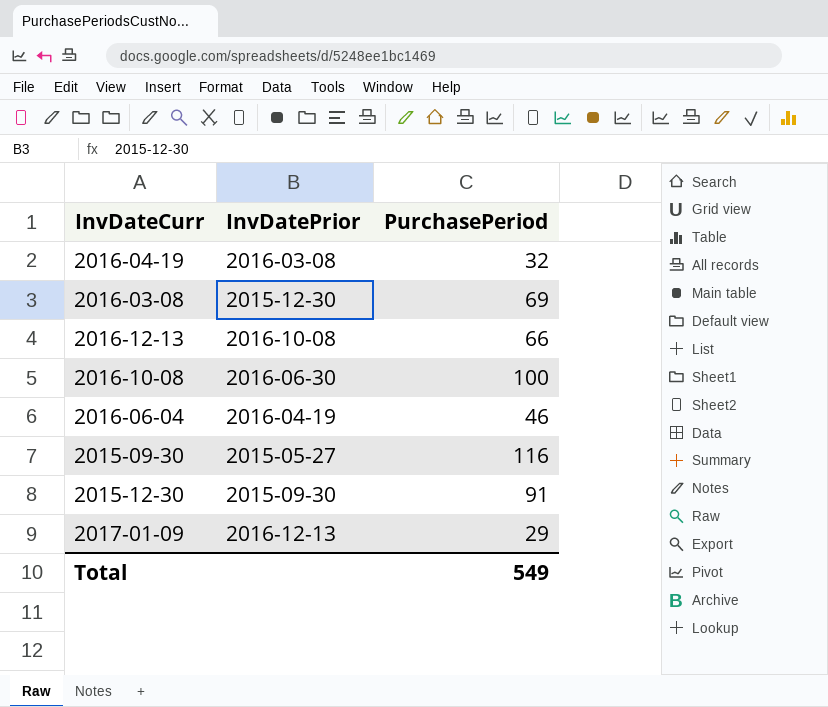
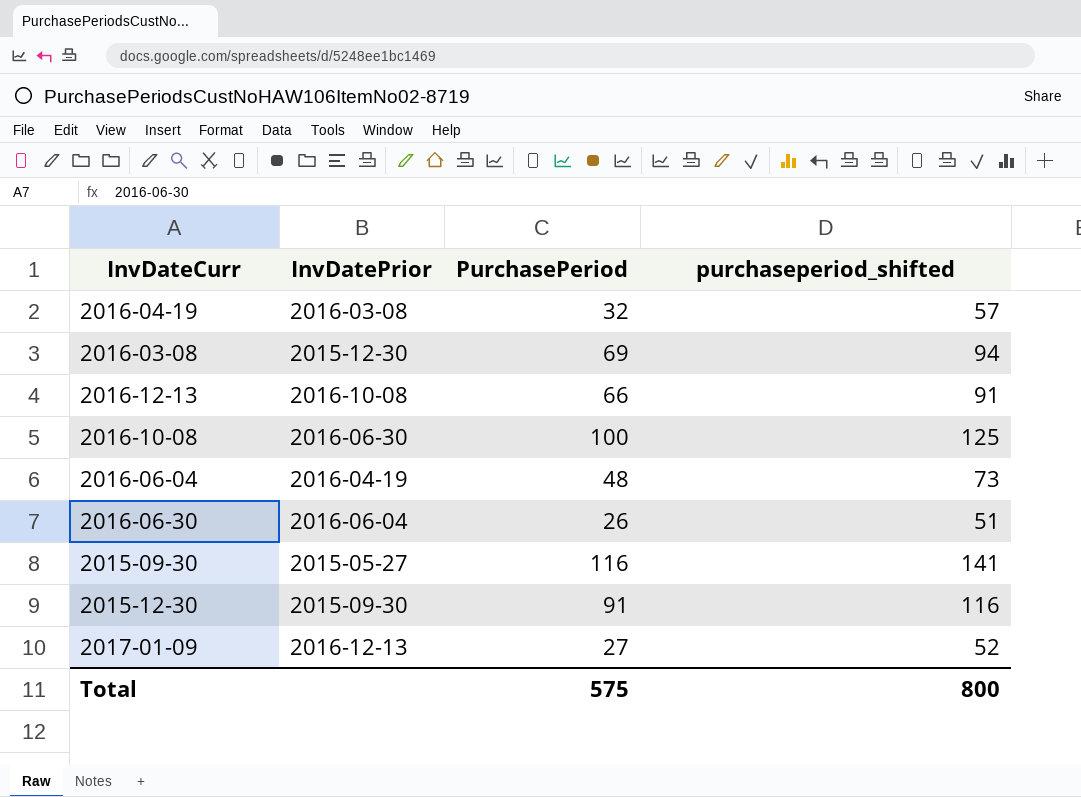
column purchaseperiod_shifted | formula: none -> [PurchasePeriod] + 25
2016-06-04 | PurchasePeriod: 46 -> 48
row 2016-06-30: none -> 2016-06-04 | 26 | 51
2017-01-09 | PurchasePeriod: 29 -> 27
Total | PurchasePeriod: 549 -> 575

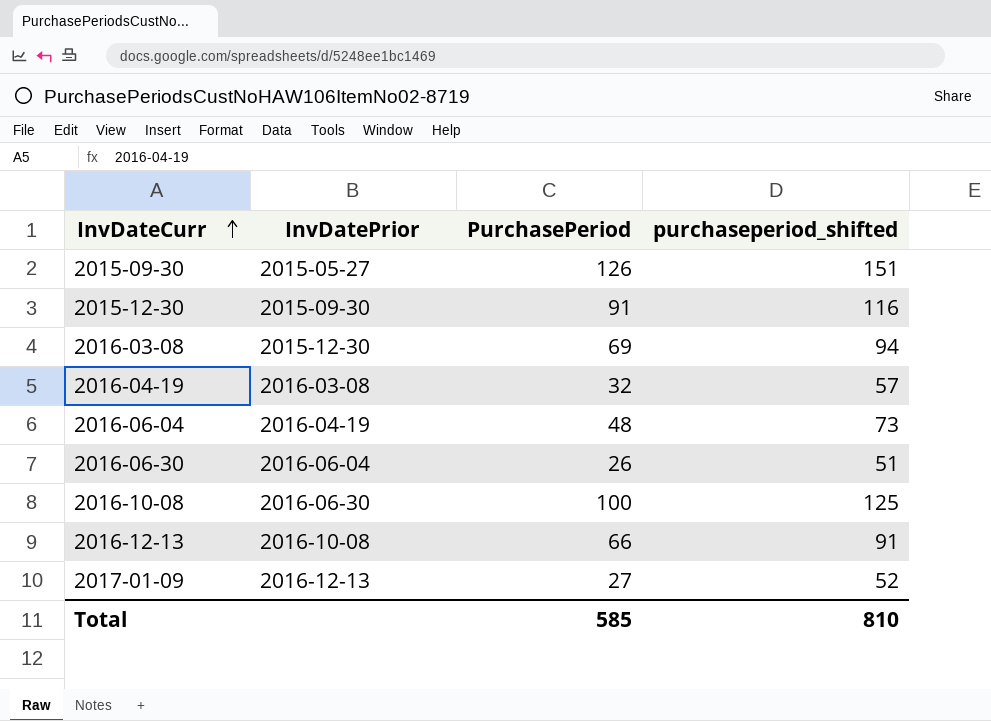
row order: none -> InvDateCurr ascending
2015-09-30 | PurchasePeriod: 116 -> 126
2015-09-30 | purchaseperiod_shifted: 141 -> 151
Total | PurchasePeriod: 575 -> 585
Total | purchaseperiod_shifted: 800 -> 810

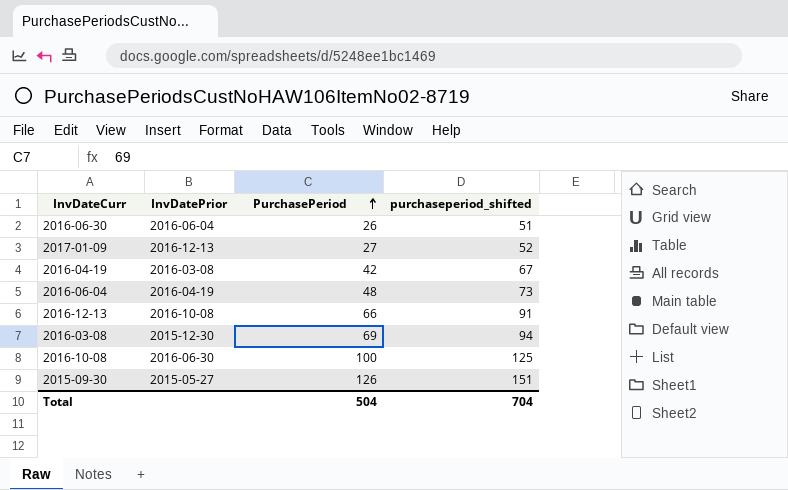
row order: InvDateCurr ascending -> PurchasePeriod ascending
row 2015-12-30: 2015-09-30 | 91 | 116 -> none
2016-04-19 | PurchasePeriod: 32 -> 42
2016-04-19 | purchaseperiod_shifted: 57 -> 67
Total | PurchasePeriod: 585 -> 504
Total | purchaseperiod_shifted: 810 -> 704

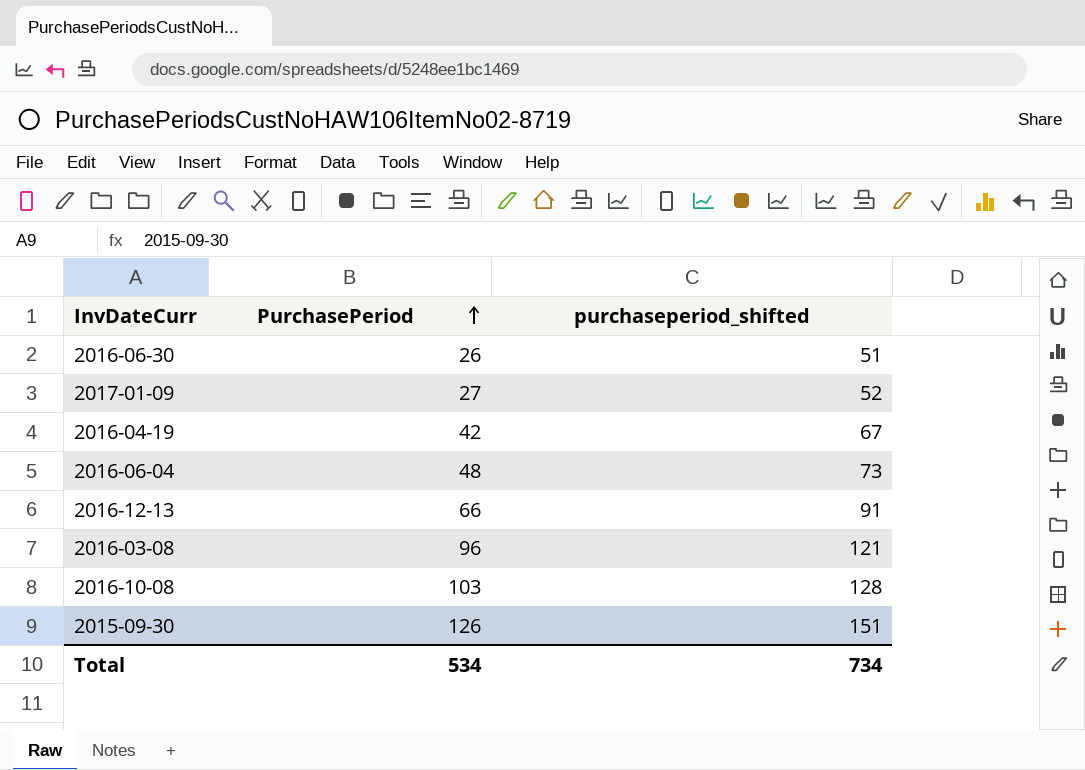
column InvDatePrior | position: 2 -> none
2016-03-08 | PurchasePeriod: 69 -> 96
2016-03-08 | purchaseperiod_shifted: 94 -> 121
2016-10-08 | PurchasePeriod: 100 -> 103
2016-10-08 | purchaseperiod_shifted: 125 -> 128
Total | PurchasePeriod: 504 -> 534
Total | purchaseperiod_shifted: 704 -> 734

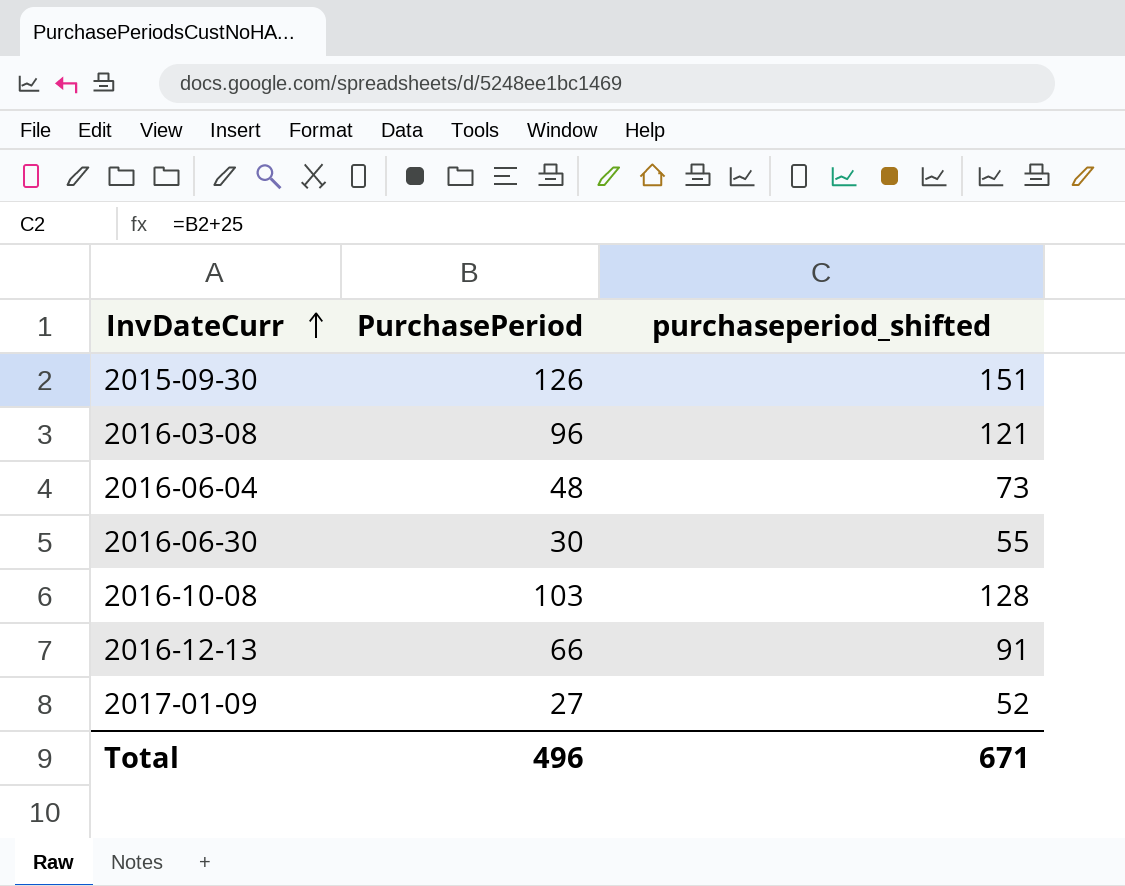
row order: PurchasePeriod ascending -> InvDateCurr ascending
row 2016-04-19: 42 | 67 -> none
2016-06-30 | PurchasePeriod: 26 -> 30
2016-06-30 | purchaseperiod_shifted: 51 -> 55
Total | PurchasePeriod: 534 -> 496
Total | purchaseperiod_shifted: 734 -> 671

